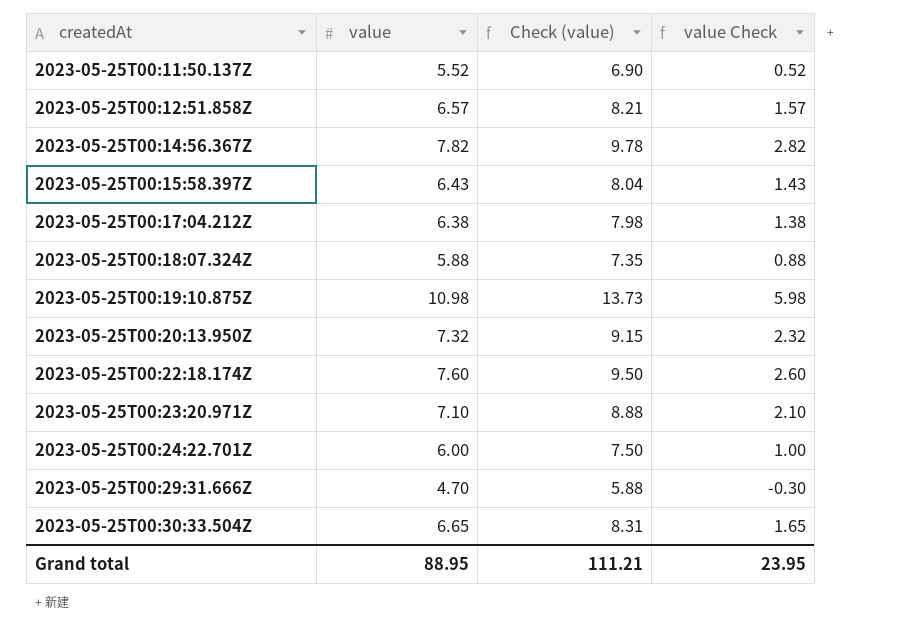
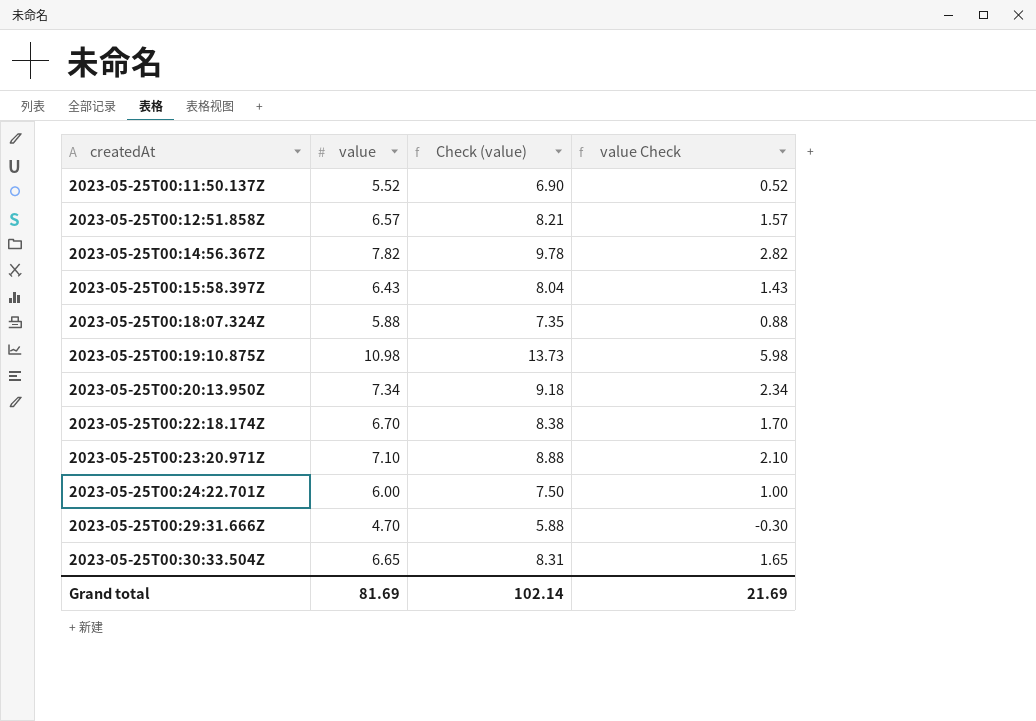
row 2023-05-25T00:17:04.212Z: 6.38 | 7.98 | 1.38 -> none
2023-05-25T00:20:13.950Z | value: 7.32 -> 7.34
2023-05-25T00:20:13.950Z | Check (value): 9.15 -> 9.18
2023-05-25T00:20:13.950Z | value Check: 2.32 -> 2.34
2023-05-25T00:22:18.174Z | value: 7.60 -> 6.70
2023-05-25T00:22:18.174Z | Check (value): 9.50 -> 8.38
2023-05-25T00:22:18.174Z | value Check: 2.60 -> 1.70
Grand total | value: 88.95 -> 81.69
Grand total | Check (value): 111.21 -> 102.14
Grand total | value Check: 23.95 -> 21.69

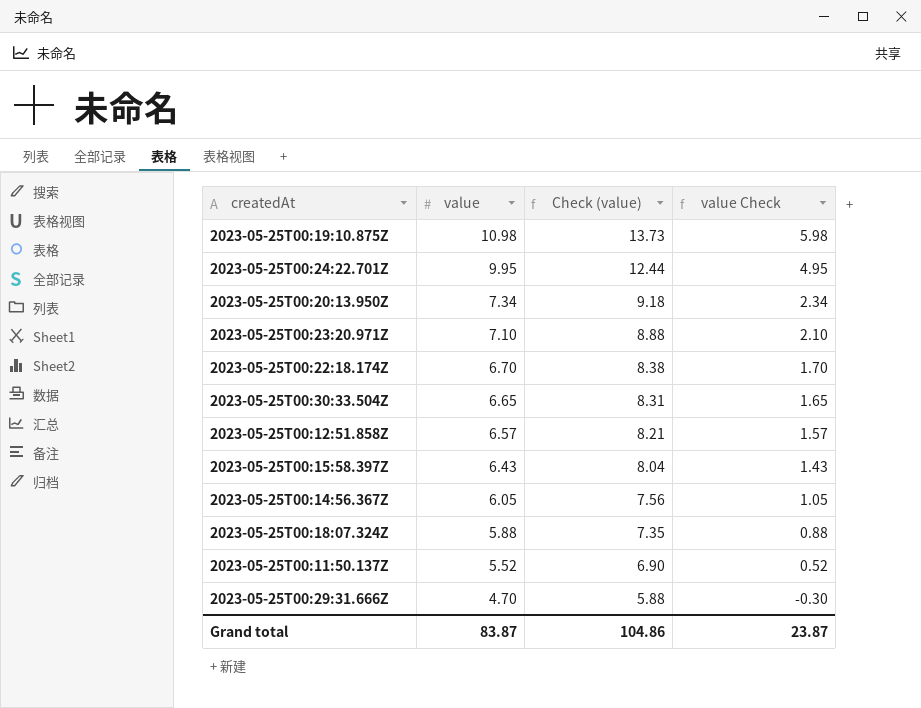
row order: createdAt ascending -> value descending
2023-05-25T00:24:22.701Z | value: 6.00 -> 9.95
2023-05-25T00:24:22.701Z | Check (value): 7.50 -> 12.44
2023-05-25T00:24:22.701Z | value Check: 1.00 -> 4.95
2023-05-25T00:14:56.367Z | value: 7.82 -> 6.05
2023-05-25T00:14:56.367Z | Check (value): 9.78 -> 7.56
2023-05-25T00:14:56.367Z | value Check: 2.82 -> 1.05
Grand total | value: 81.69 -> 83.87
Grand total | Check (value): 102.14 -> 104.86
Grand total | value Check: 21.69 -> 23.87

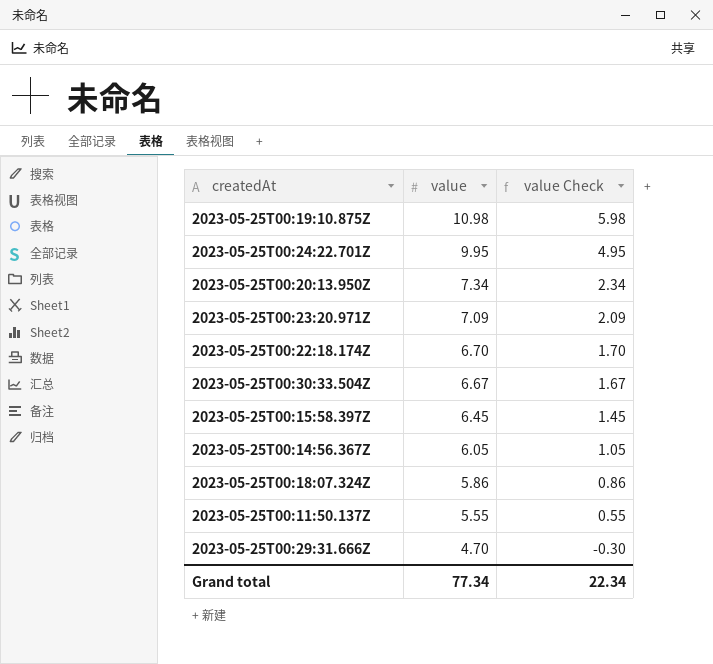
column Check (value) | formula: [value] * 1.25 -> none
row 2023-05-25T00:12:51.858Z: 6.57 | 8.21 | 1.57 -> none
2023-05-25T00:23:20.971Z | value: 7.10 -> 7.09
2023-05-25T00:23:20.971Z | value Check: 2.10 -> 2.09
2023-05-25T00:30:33.504Z | value: 6.65 -> 6.67
2023-05-25T00:30:33.504Z | value Check: 1.65 -> 1.67
2023-05-25T00:15:58.397Z | value: 6.43 -> 6.45
2023-05-25T00:15:58.397Z | value Check: 1.43 -> 1.45
2023-05-25T00:18:07.324Z | value: 5.88 -> 5.86
2023-05-25T00:18:07.324Z | value Check: 0.88 -> 0.86
2023-05-25T00:11:50.137Z | value: 5.52 -> 5.55
2023-05-25T00:11:50.137Z | value Check: 0.52 -> 0.55
Grand total | value: 83.87 -> 77.34
Grand total | value Check: 23.87 -> 22.34

